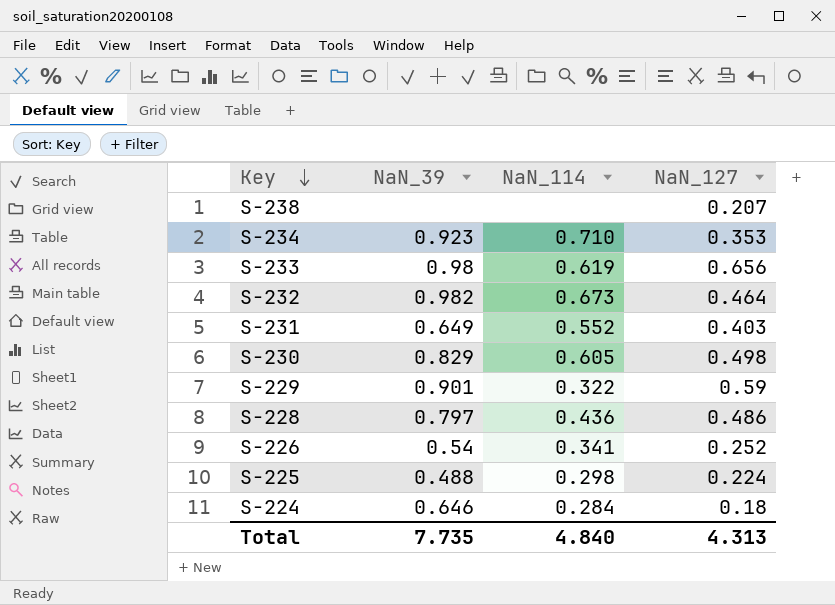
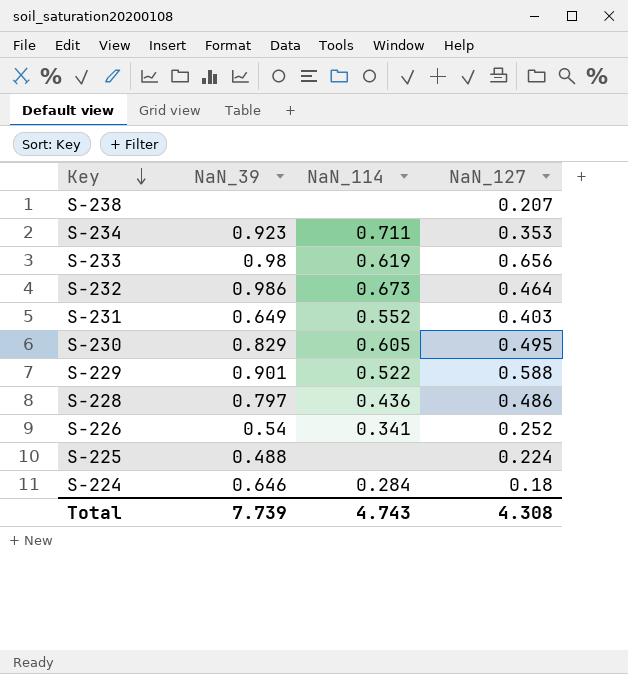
S-234 | NaN_114: 0.710 -> 0.711
S-232 | NaN_39: 0.982 -> 0.986
S-230 | NaN_127: 0.498 -> 0.495
S-229 | NaN_114: 0.322 -> 0.522
S-229 | NaN_127: 0.59 -> 0.588
S-225 | NaN_114: 0.298 -> none
Total | NaN_39: 7.735 -> 7.739
Total | NaN_114: 4.840 -> 4.743
Total | NaN_127: 4.313 -> 4.308

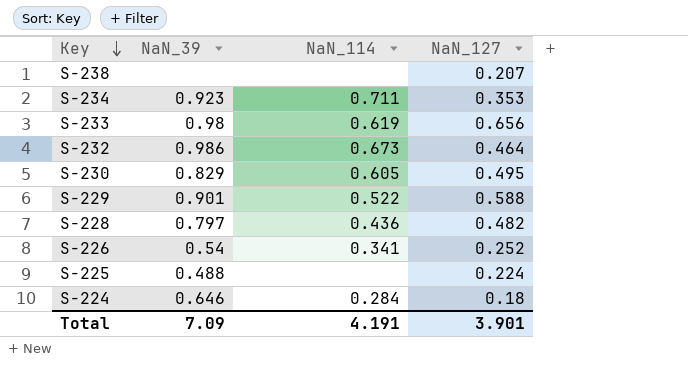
row S-231: 0.649 | 0.552 | 0.403 -> none
S-228 | NaN_127: 0.486 -> 0.482
Total | NaN_39: 7.739 -> 7.09
Total | NaN_114: 4.743 -> 4.191
Total | NaN_127: 4.308 -> 3.901

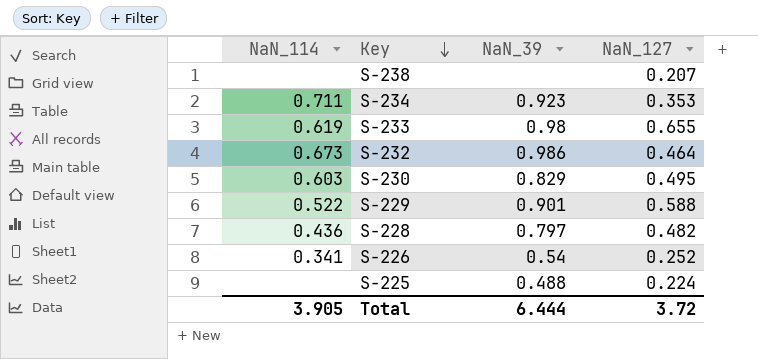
column NaN_114 | position: 3 -> 1
row S-224: 0.646 | 0.284 | 0.18 -> none
S-233 | NaN_127: 0.656 -> 0.655
S-230 | NaN_114: 0.605 -> 0.603
Total | NaN_114: 4.191 -> 3.905
Total | NaN_39: 7.09 -> 6.444
Total | NaN_127: 3.901 -> 3.72

